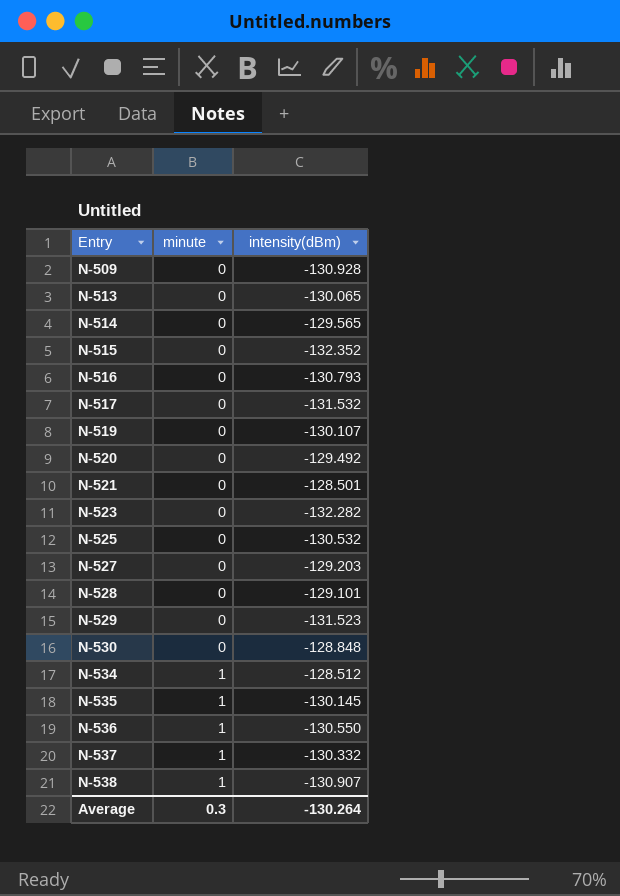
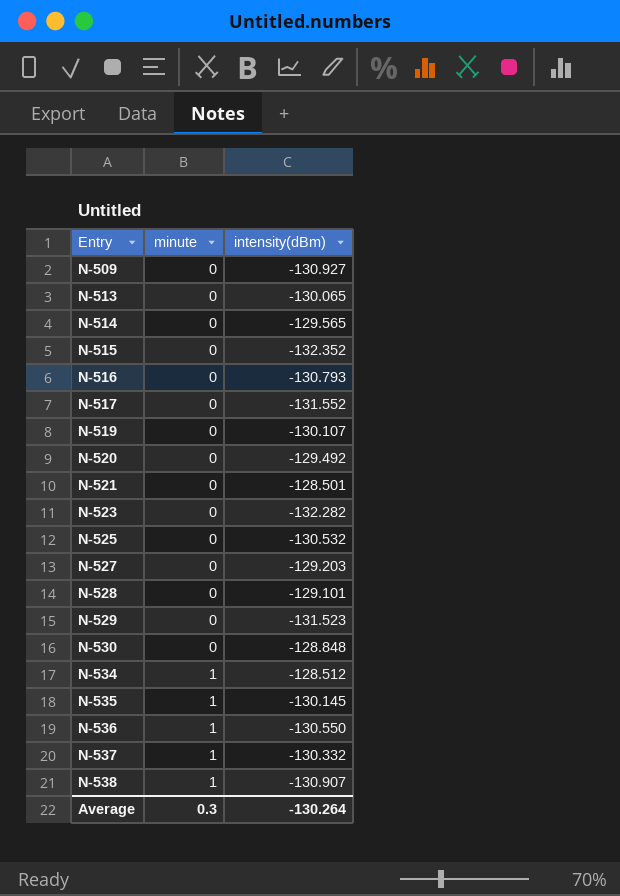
N-509 | intensity(dBm): -130.928 -> -130.927
N-517 | intensity(dBm): -131.532 -> -131.552

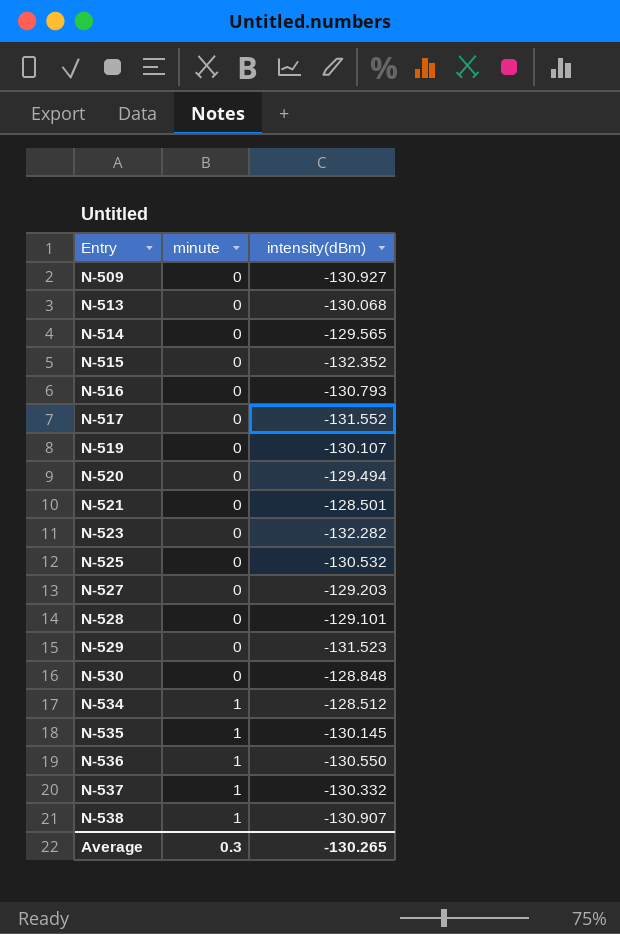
N-513 | intensity(dBm): -130.065 -> -130.068
N-520 | intensity(dBm): -129.492 -> -129.494
Average | intensity(dBm): -130.264 -> -130.265

